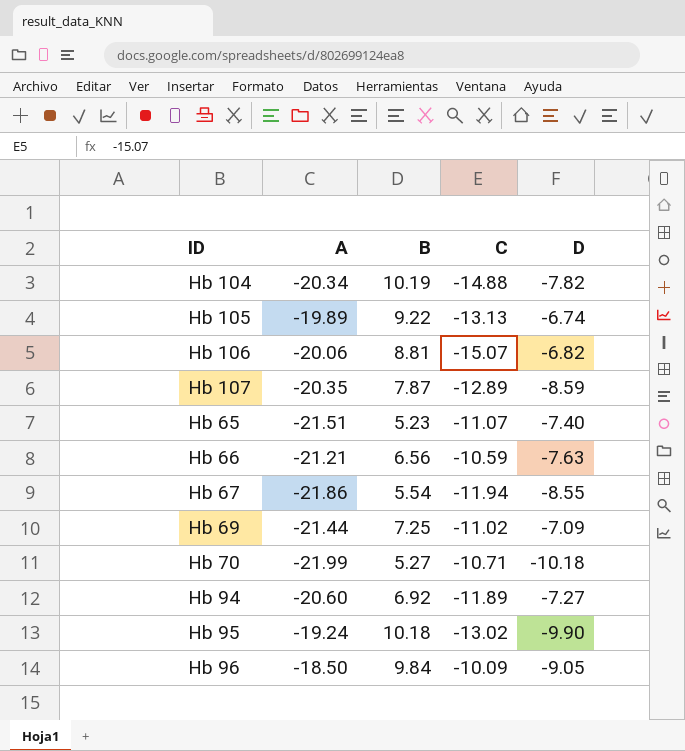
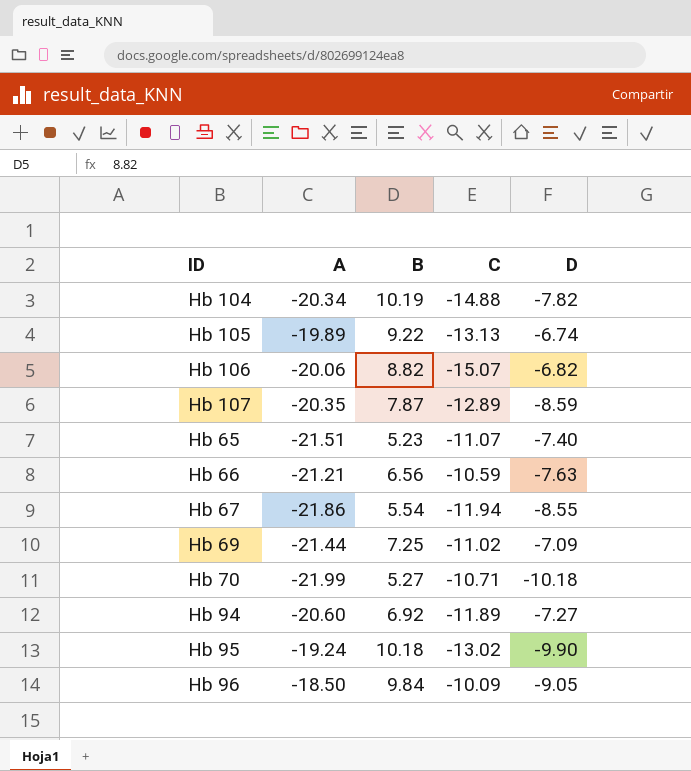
Hb 106 | B: 8.81 -> 8.82

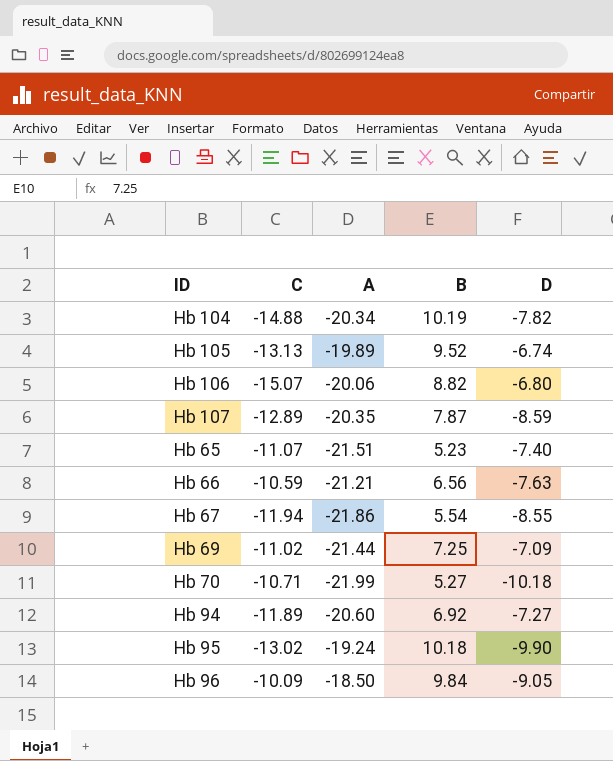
column C | position: 4 -> 2
Hb 105 | B: 9.22 -> 9.52
Hb 106 | D: -6.82 -> -6.80

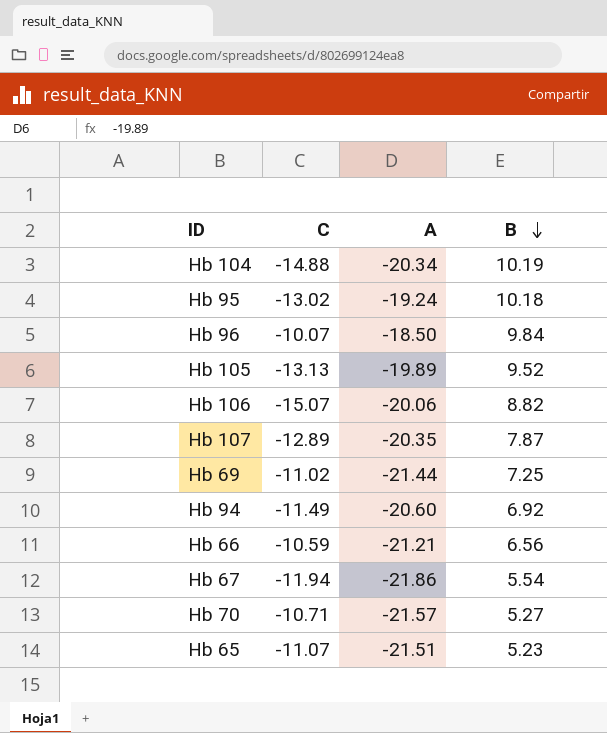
row order: none -> B descending
column D | position: 5 -> none
Hb 96 | C: -10.09 -> -10.07
Hb 94 | C: -11.89 -> -11.49
Hb 70 | A: -21.99 -> -21.57

